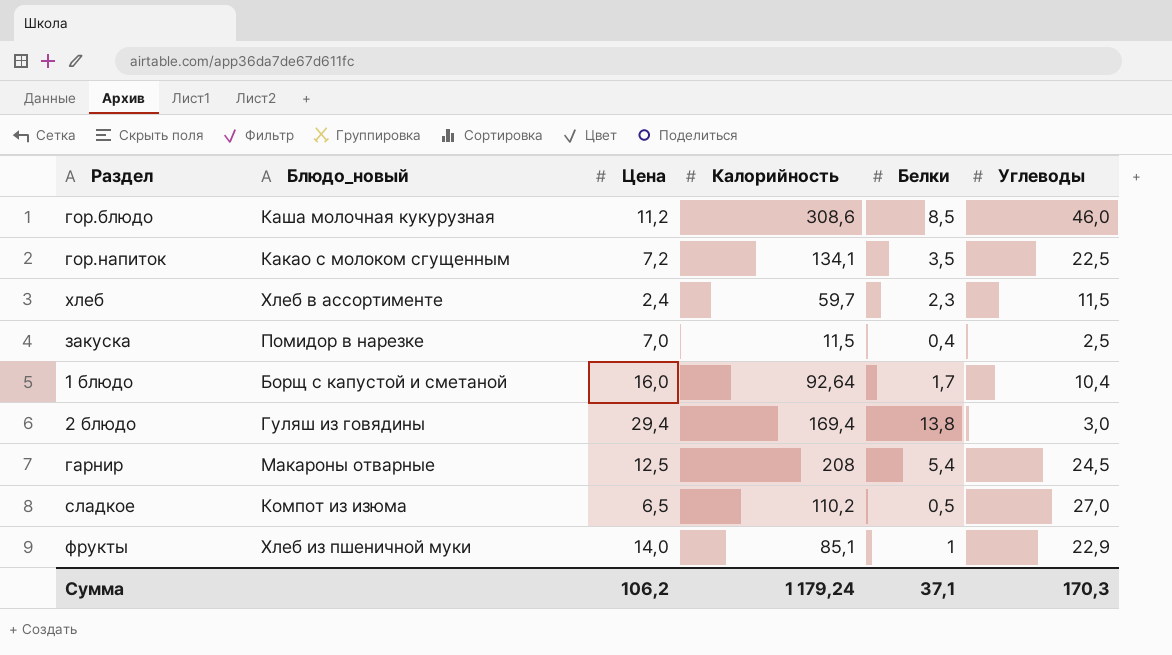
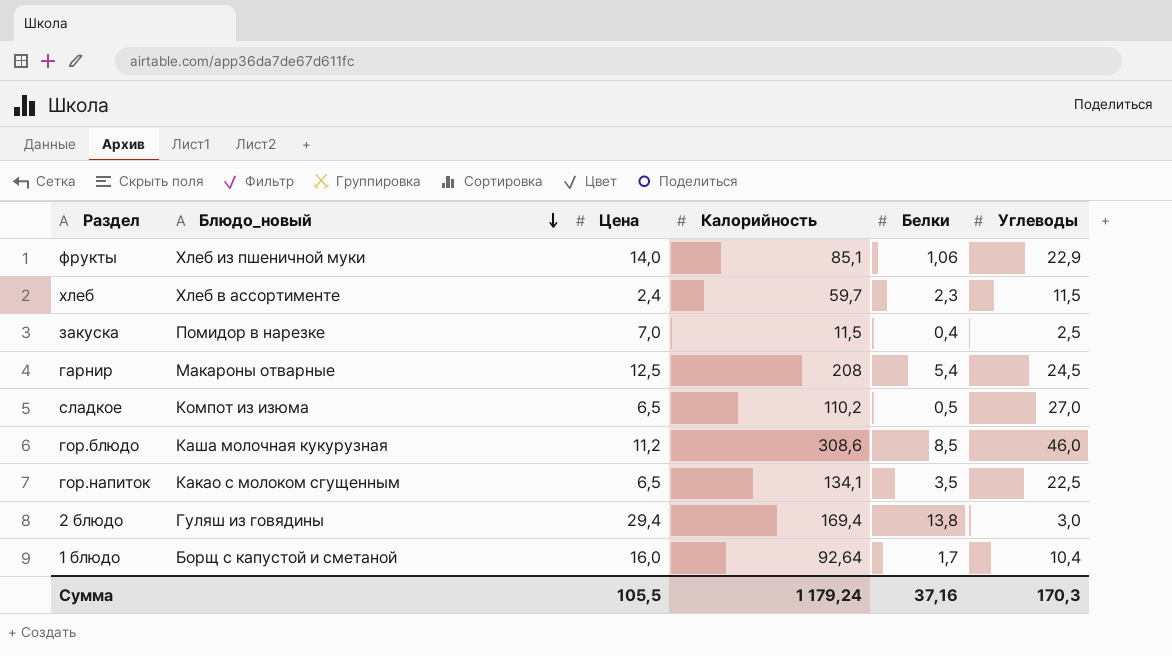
row order: none -> Блюдо_новый descending
фрукты | Белки: 1 -> 1,06
гор.напиток | Цена: 7,2 -> 6,5
Сумма | Цена: 106,2 -> 105,5
Сумма | Белки: 37,1 -> 37,16

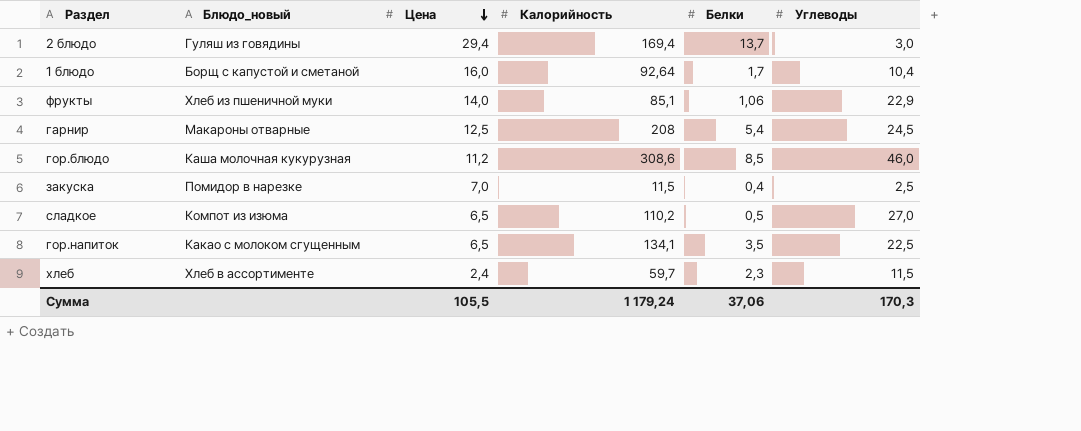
row order: Блюдо_новый descending -> Цена descending
2 блюдо | Белки: 13,8 -> 13,7
Сумма | Белки: 37,16 -> 37,06

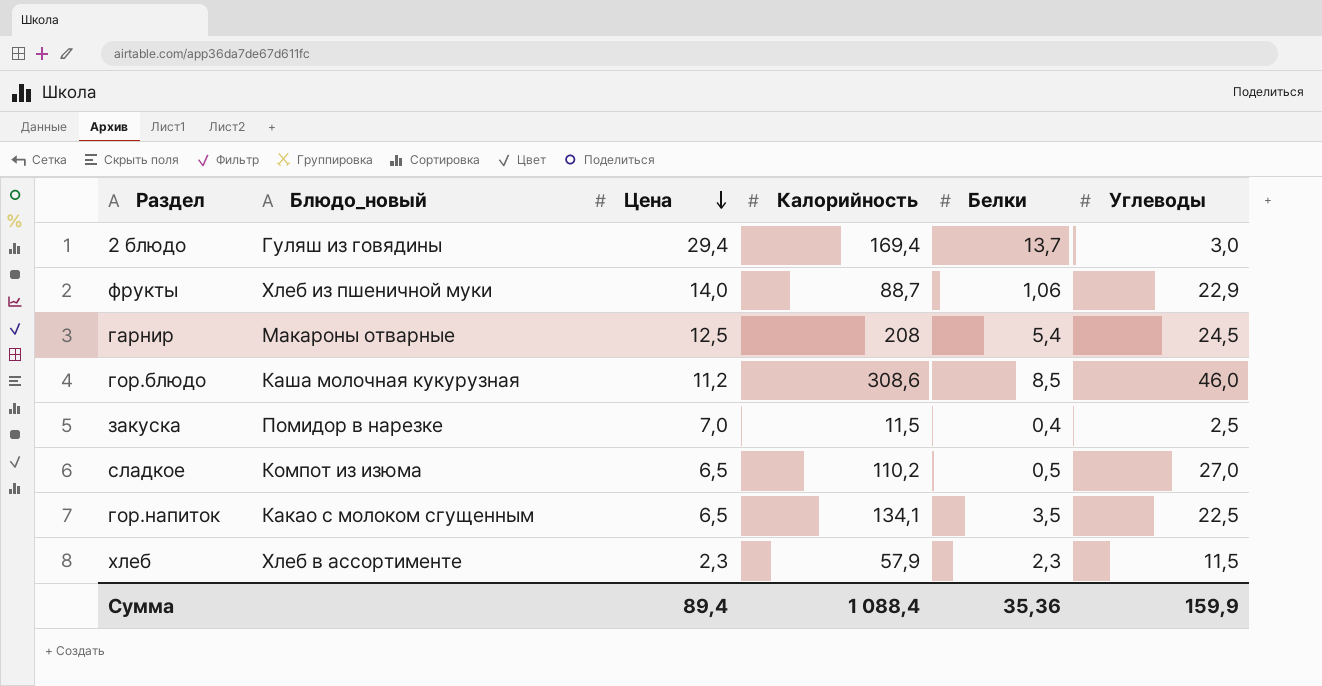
row 1 блюдо: Борщ с капустой и сметаной | 16,0 | 92,64 | 1,7 | 10,4 -> none
фрукты | Калорийность: 85,1 -> 88,7
хлеб | Цена: 2,4 -> 2,3
хлеб | Калорийность: 59,7 -> 57,9
Сумма | Цена: 105,5 -> 89,4
Сумма | Калорийность: 1 179,24 -> 1 088,4
Сумма | Белки: 37,06 -> 35,36
Сумма | Углеводы: 170,3 -> 159,9

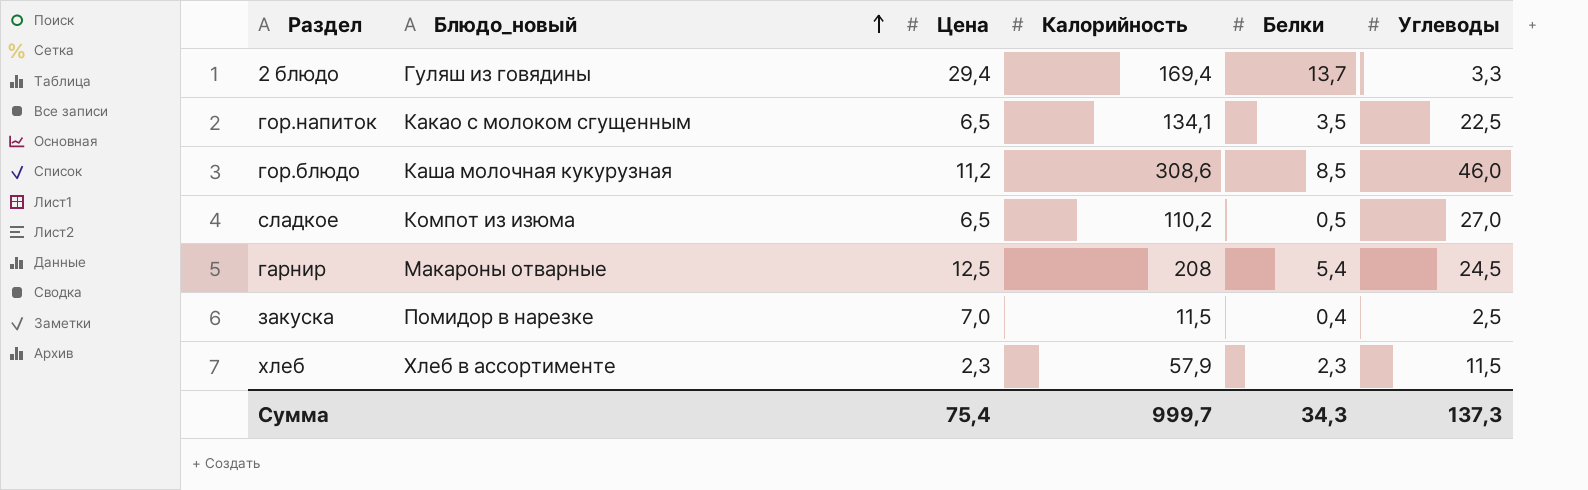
row order: Цена descending -> Блюдо_новый ascending
row фрукты: Хлеб из пшеничной муки | 14,0 | 88,7 | 1,06 | 22,9 -> none
2 блюдо | Углеводы: 3,0 -> 3,3
Сумма | Цена: 89,4 -> 75,4
Сумма | Калорийность: 1 088,4 -> 999,7
Сумма | Белки: 35,36 -> 34,3
Сумма | Углеводы: 159,9 -> 137,3

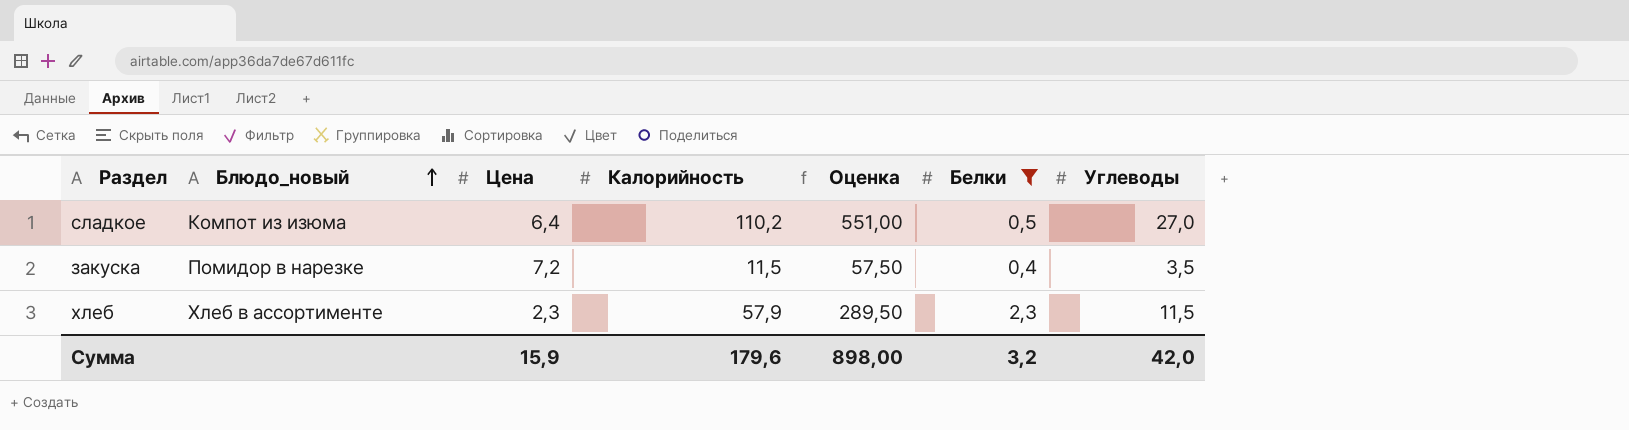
filter: none -> Белки <= 2,3
column Оценка | formula: none -> [Калорийность] * 5
сладкое | Цена: 6,5 -> 6,4
закуска | Цена: 7,0 -> 7,2
закуска | Углеводы: 2,5 -> 3,5
Сумма | Цена: 75,4 -> 15,9
Сумма | Калорийность: 999,7 -> 179,6
Сумма | Белки: 34,3 -> 3,2
Сумма | Углеводы: 137,3 -> 42,0

